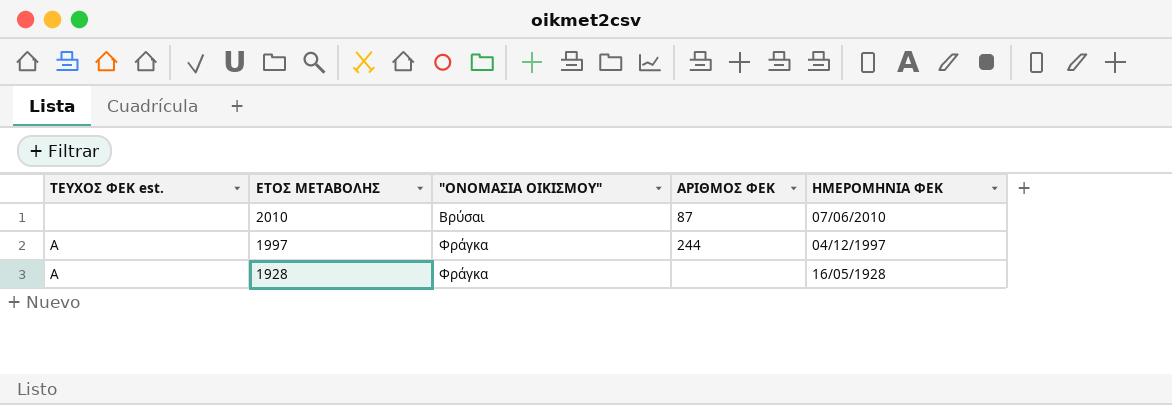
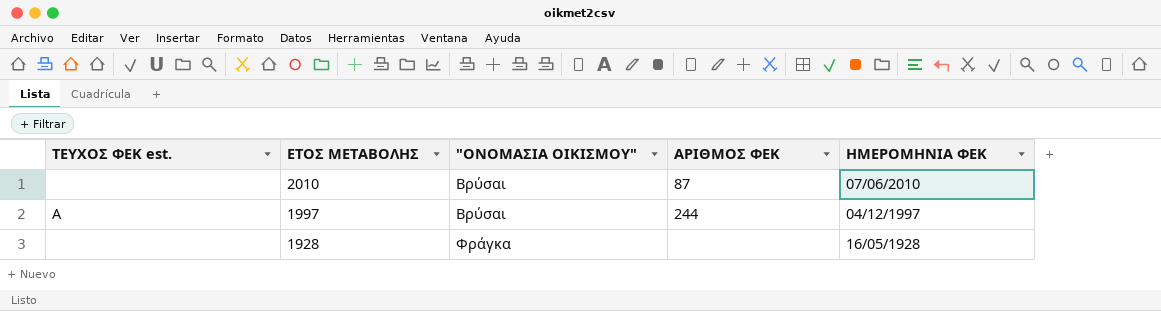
1997 | "ΟΝΟΜΑΣΙΑ ΟΙΚΙΣΜΟΥ": Φράγκα -> Βρύσαι
1928 | ΤΕΥΧΟΣ ΦΕΚ est.: Α -> none

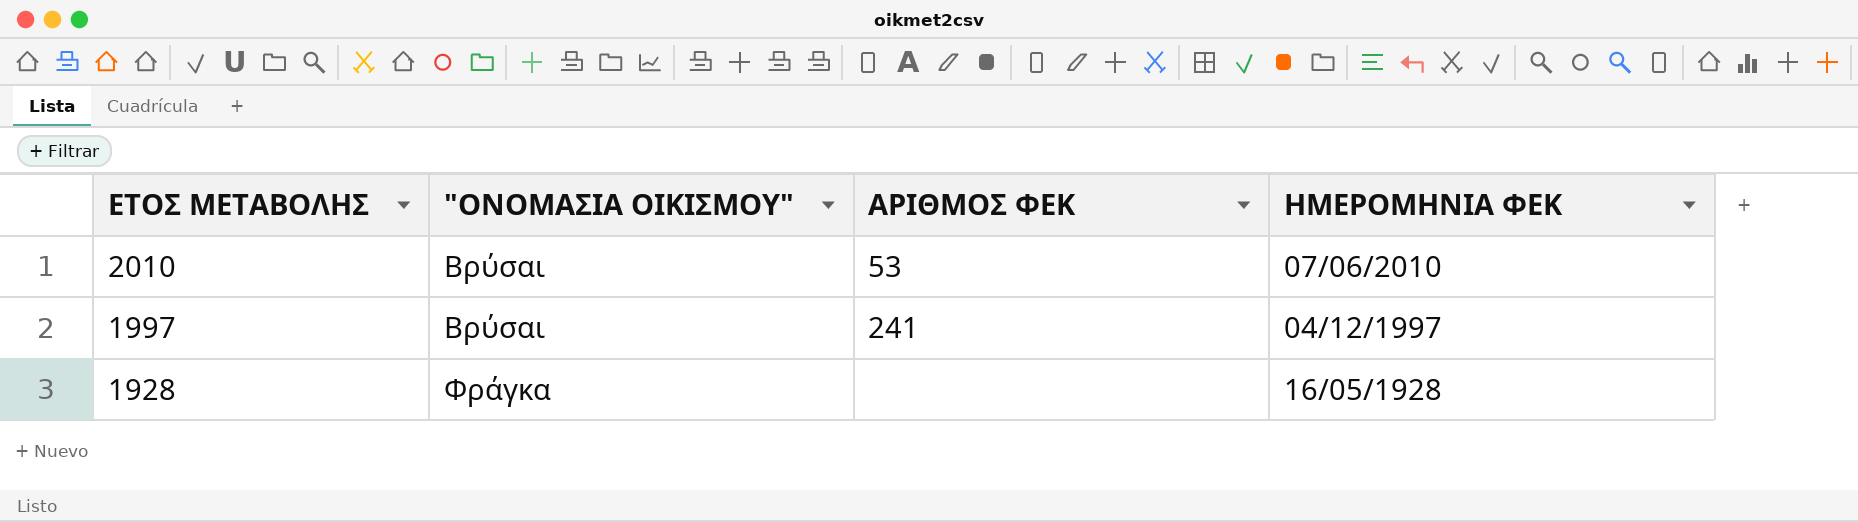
column ΤΕΥΧΟΣ ΦΕΚ est. | position: 1 -> none
2010 | ΑΡΙΘΜΟΣ ΦΕΚ: 87 -> 53
1997 | ΑΡΙΘΜΟΣ ΦΕΚ: 244 -> 241

